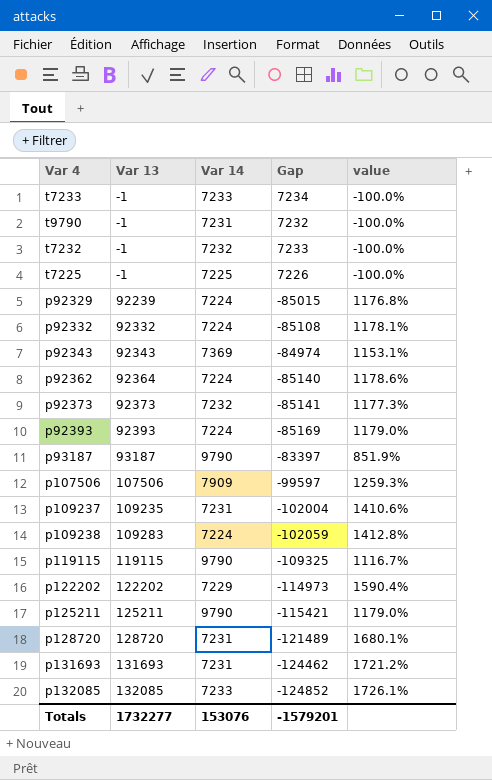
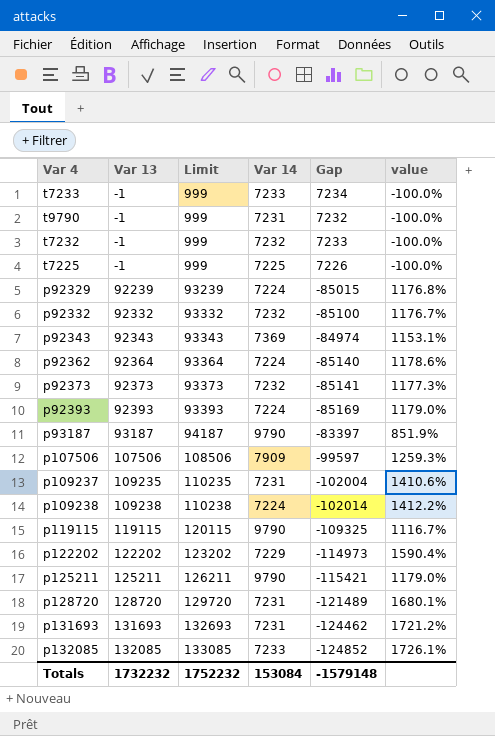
column Limit | formula: none -> [Var 13] + 1000
p92332 | Var 14: 7224 -> 7232
p92332 | Gap: -85108 -> -85100
p92332 | value: 1178.1% -> 1176.7%
p109238 | Var 13: 109283 -> 109238
p109238 | Gap: -102059 -> -102014
p109238 | value: 1412.8% -> 1412.2%
Totals | Var 13: 1732277 -> 1732232
Totals | Var 14: 153076 -> 153084
Totals | Gap: -1579201 -> -1579148

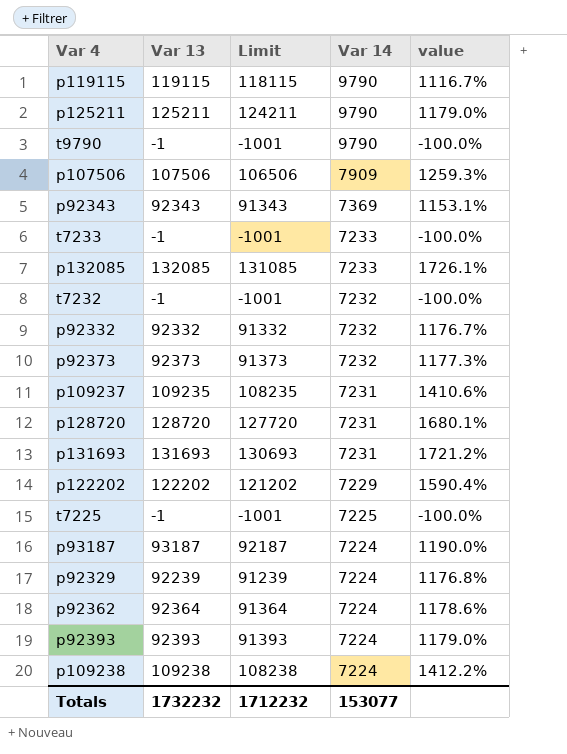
row order: Var 13 ascending -> Var 14 descending
column Gap | formula: [Var 14] - [Var 13] -> none
column Limit | formula: [Var 13] + 1000 -> [Var 13] - 1000
t9790 | Var 14: 7231 -> 9790
p93187 | Var 14: 9790 -> 7224
p93187 | value: 851.9% -> 1190.0%
Totals | Limit: 1752232 -> 1712232
Totals | Var 14: 153084 -> 153077

